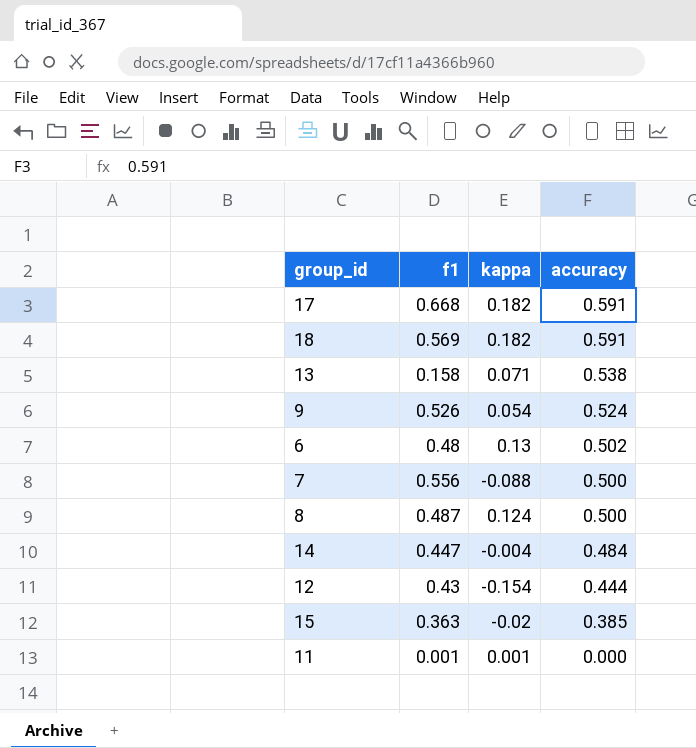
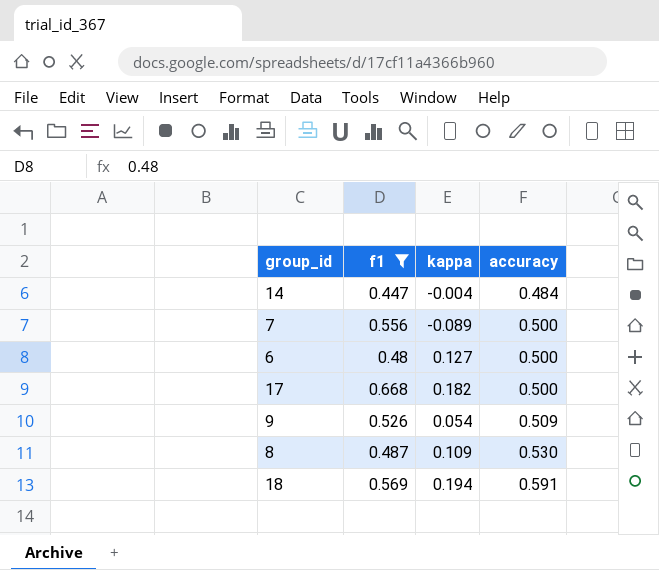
filter: none -> f1 >= 0.447
row order: accuracy descending -> accuracy ascending
7 | kappa: -0.088 -> -0.089
6 | kappa: 0.13 -> 0.127
6 | accuracy: 0.502 -> 0.500
17 | accuracy: 0.591 -> 0.500
9 | accuracy: 0.524 -> 0.509
8 | kappa: 0.124 -> 0.109
8 | accuracy: 0.500 -> 0.530
18 | kappa: 0.182 -> 0.194

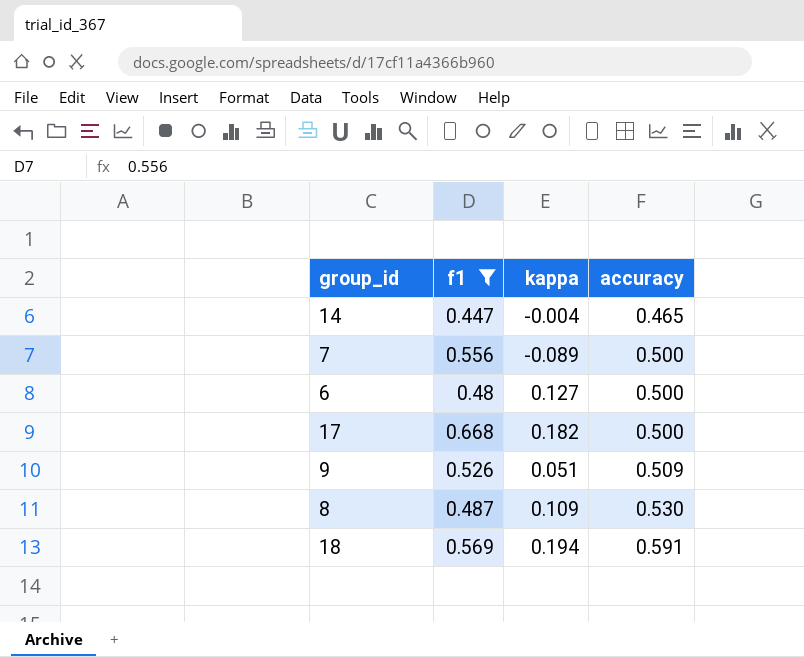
14 | accuracy: 0.484 -> 0.465
9 | kappa: 0.054 -> 0.051

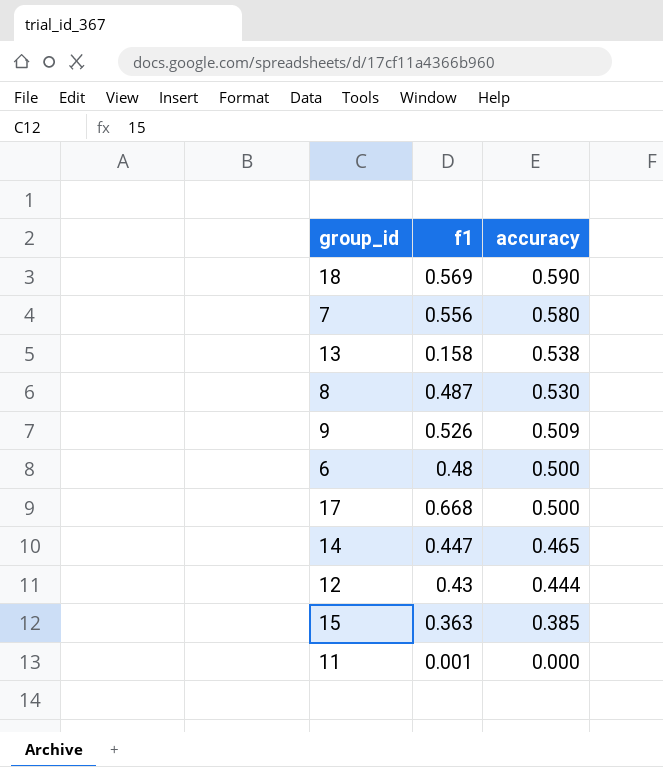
filter: f1 >= 0.447 -> none
row order: accuracy ascending -> accuracy descending
column kappa | position: 3 -> none
18 | accuracy: 0.591 -> 0.590
7 | accuracy: 0.500 -> 0.580

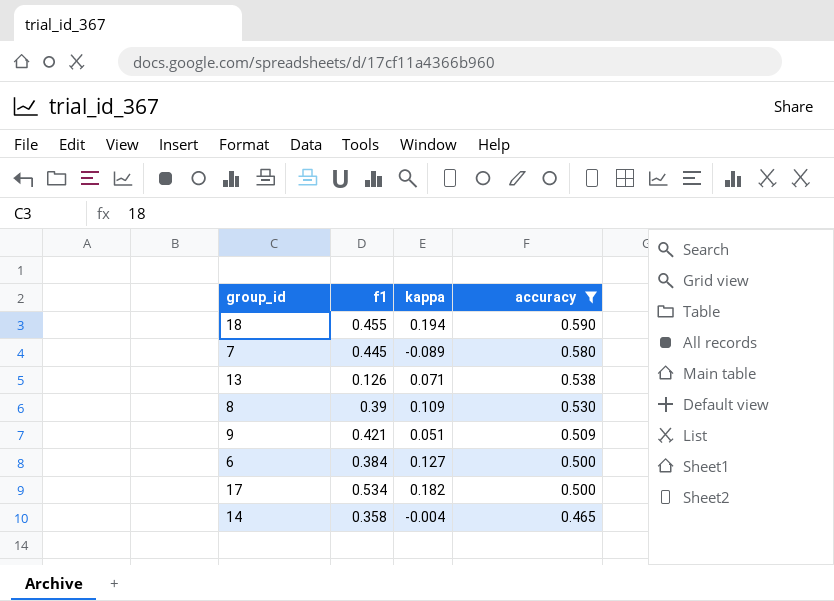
filter: none -> accuracy >= 0.465
column kappa | position: none -> 3
18 | f1: 0.569 -> 0.455
7 | f1: 0.556 -> 0.445
13 | f1: 0.158 -> 0.126
8 | f1: 0.487 -> 0.39
9 | f1: 0.526 -> 0.421
6 | f1: 0.48 -> 0.384
17 | f1: 0.668 -> 0.534
14 | f1: 0.447 -> 0.358

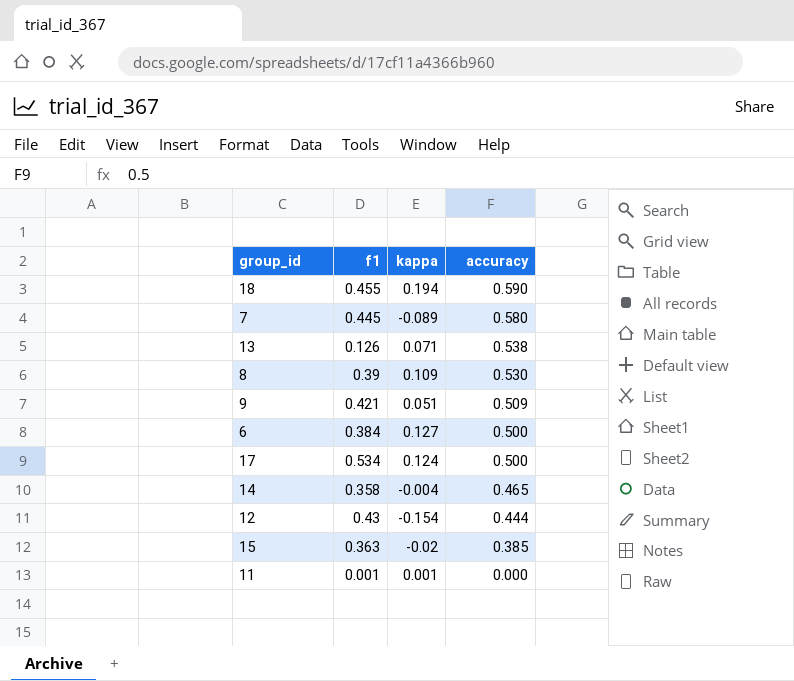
filter: accuracy >= 0.465 -> none
17 | kappa: 0.182 -> 0.124

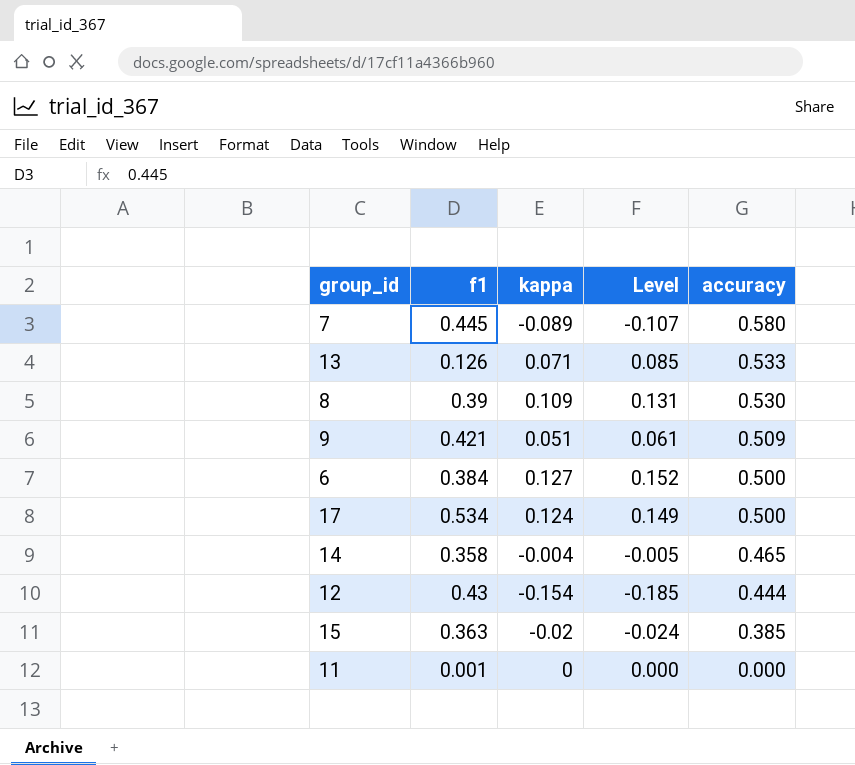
column Level | formula: none -> [kappa] * 1.2
row 18: 0.455 | 0.194 | 0.590 -> none
13 | accuracy: 0.538 -> 0.533
11 | kappa: 0.001 -> 0

